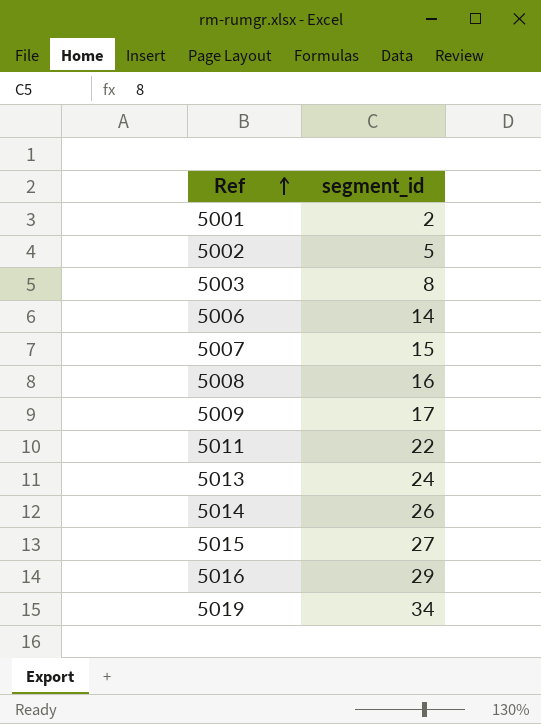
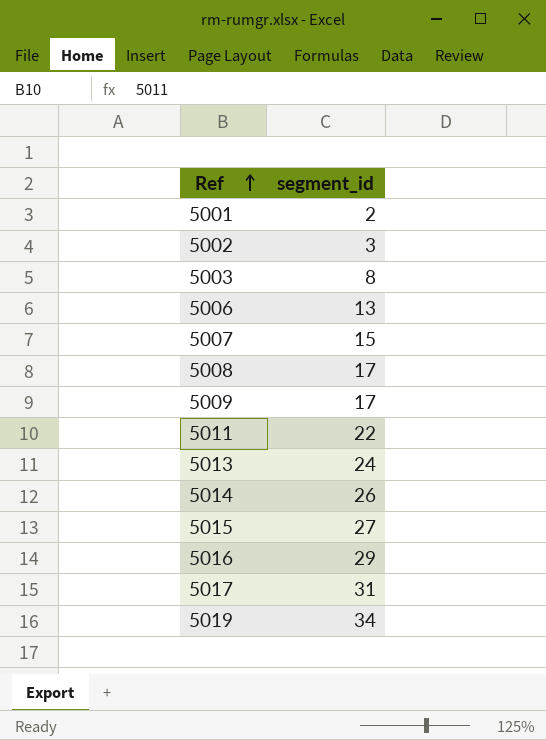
5002 | segment_id: 5 -> 3
5006 | segment_id: 14 -> 13
5008 | segment_id: 16 -> 17
row 5017: none -> 31

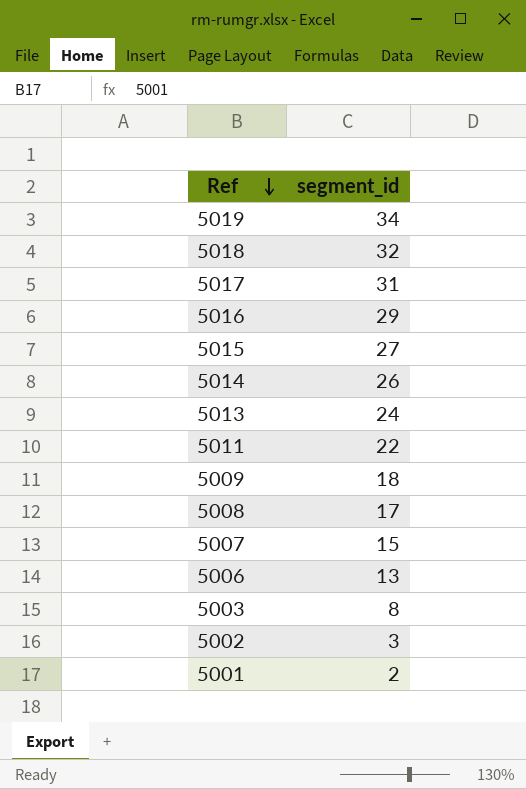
row order: Ref ascending -> Ref descending
row 5018: none -> 32
5009 | segment_id: 17 -> 18

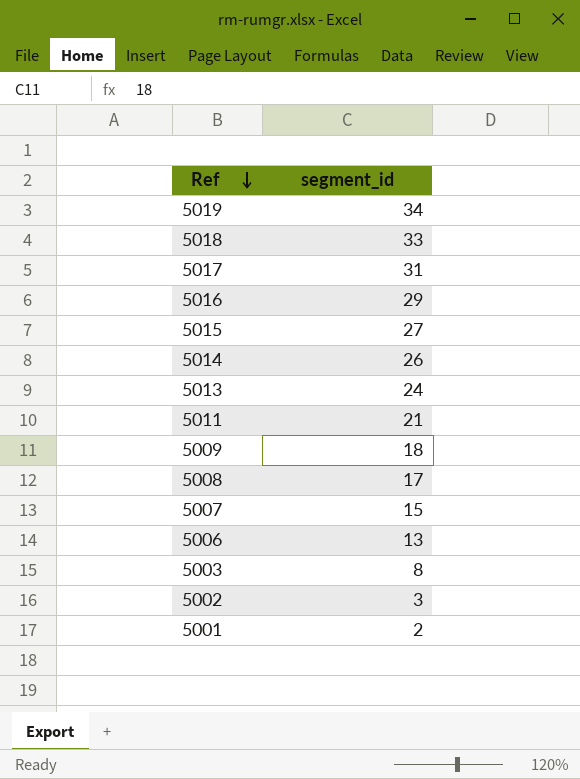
5018 | segment_id: 32 -> 33
5011 | segment_id: 22 -> 21

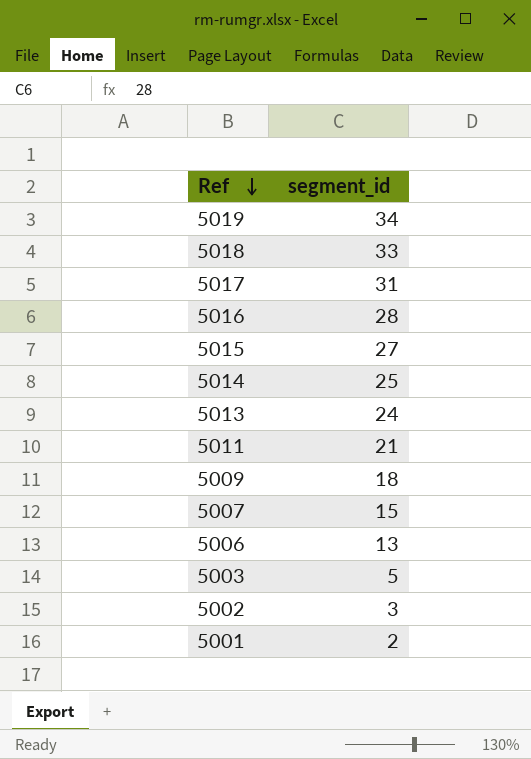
row 5008: 17 -> none
5016 | segment_id: 29 -> 28
5014 | segment_id: 26 -> 25
5003 | segment_id: 8 -> 5

